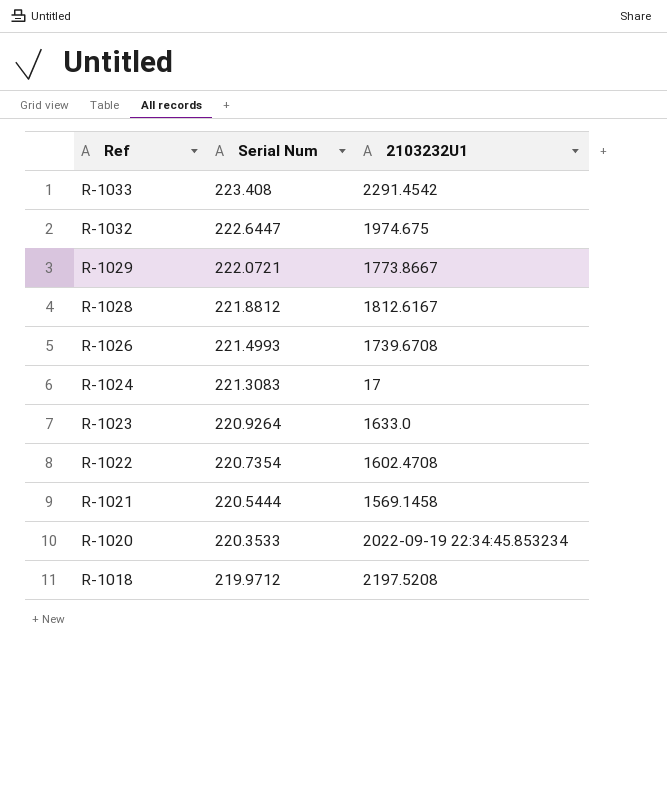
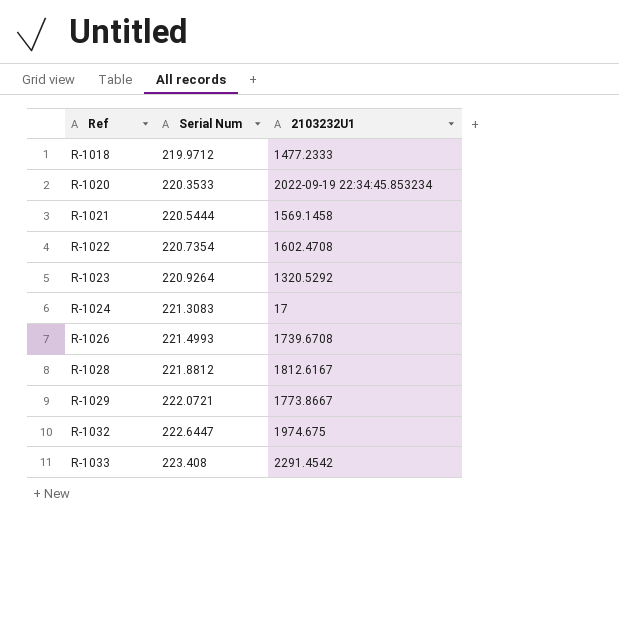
row order: Ref descending -> Ref ascending
R-1018 | 2103232U1: 2197.5208 -> 1477.2333
R-1023 | 2103232U1: 1633.0 -> 1320.5292

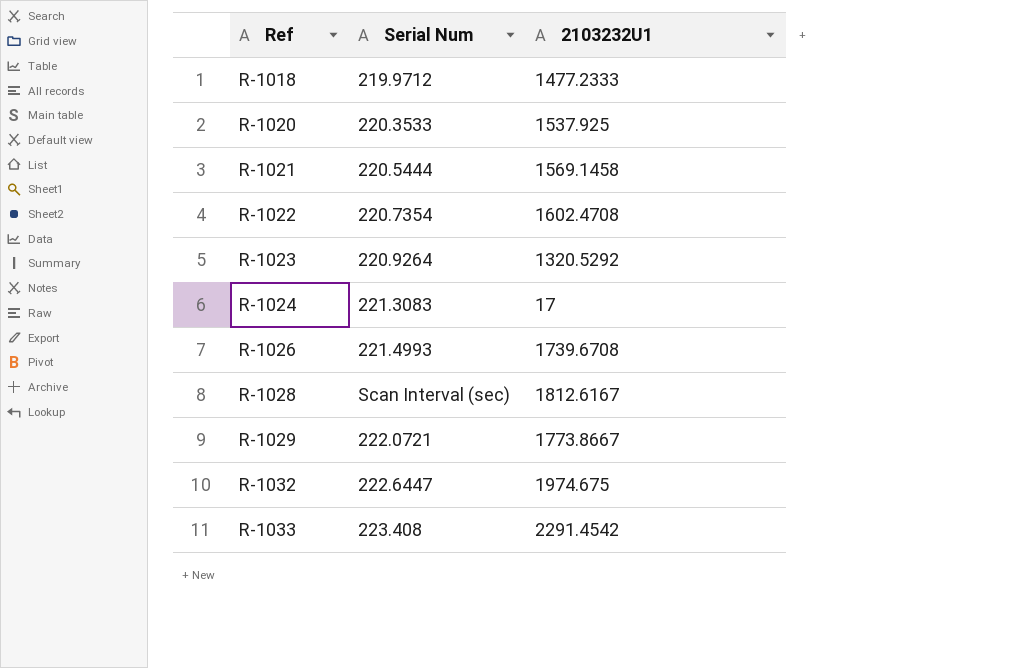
R-1020 | 2103232U1: 2022-09-19 22:34:45.853234 -> 1537.925
R-1028 | Serial Num: 221.8812 -> Scan Interval (sec)

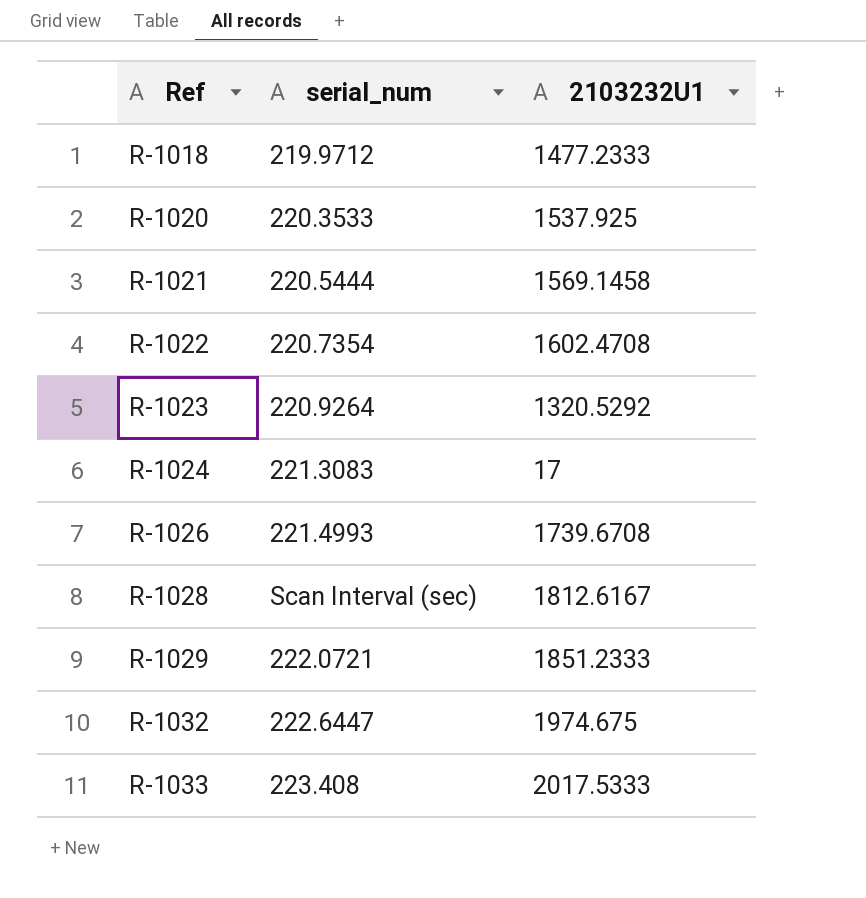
column name: Serial Num -> serial_num
R-1029 | 2103232U1: 1773.8667 -> 1851.2333
R-1033 | 2103232U1: 2291.4542 -> 2017.5333

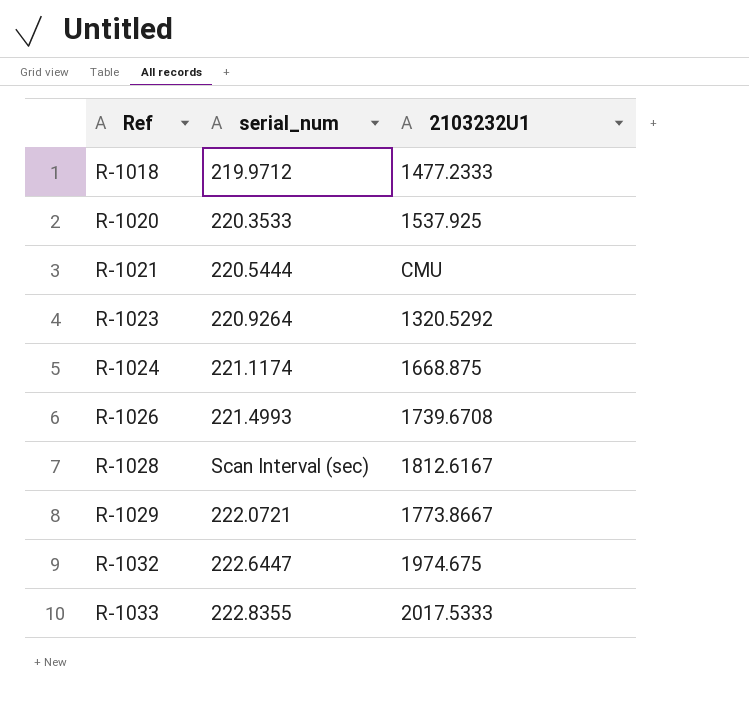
row R-1022: 220.7354 | 1602.4708 -> none
R-1021 | 2103232U1: 1569.1458 -> CMU
R-1024 | serial_num: 221.3083 -> 221.1174
R-1024 | 2103232U1: 17 -> 1668.875
R-1029 | 2103232U1: 1851.2333 -> 1773.8667
R-1033 | serial_num: 223.408 -> 222.8355

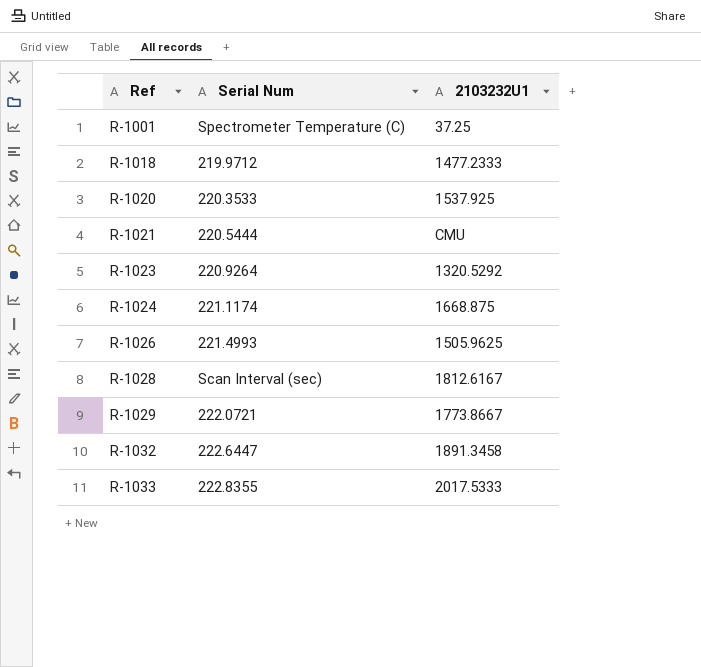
column name: serial_num -> Serial Num
row R-1001: none -> Spectrometer Temperature (C) | 37.25
R-1026 | 2103232U1: 1739.6708 -> 1505.9625
R-1032 | 2103232U1: 1974.675 -> 1891.3458

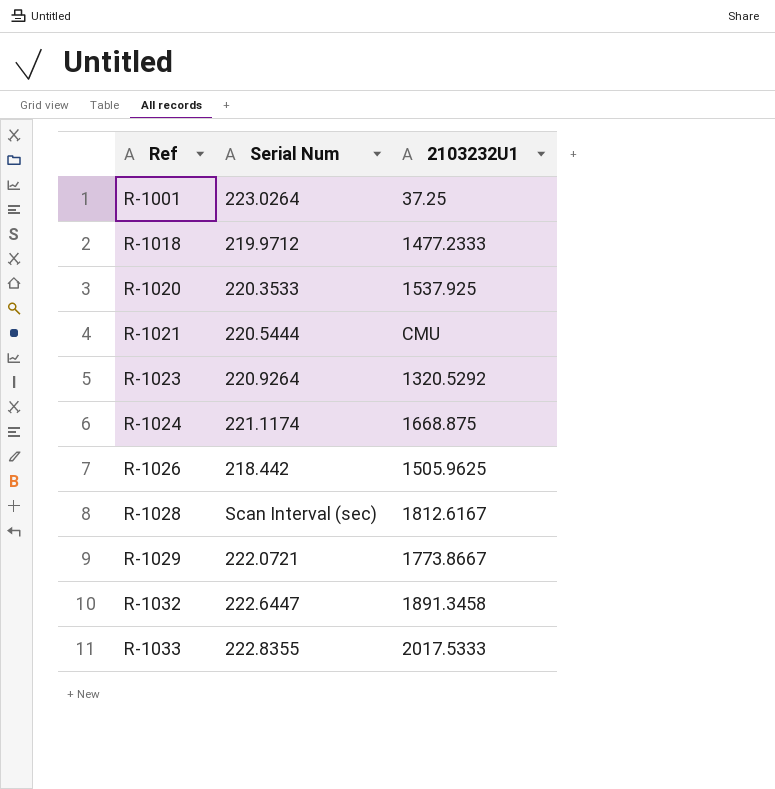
R-1001 | Serial Num: Spectrometer Temperature (C) -> 223.0264
R-1026 | Serial Num: 221.4993 -> 218.442

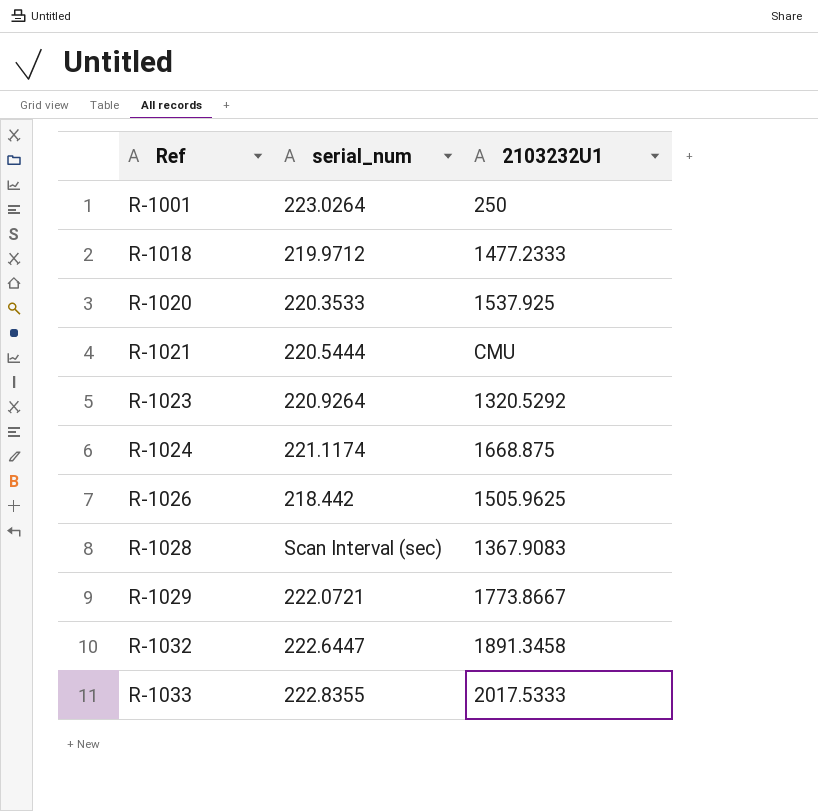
column name: Serial Num -> serial_num
R-1001 | 2103232U1: 37.25 -> 250
R-1028 | 2103232U1: 1812.6167 -> 1367.9083

